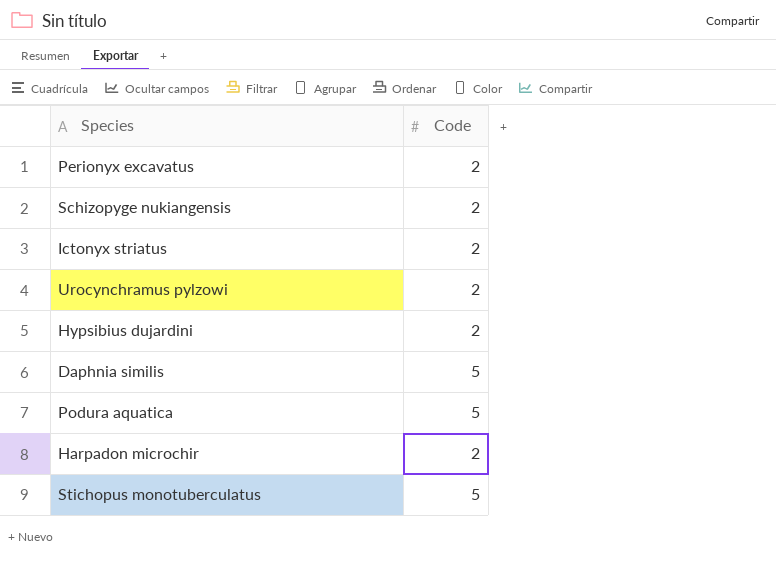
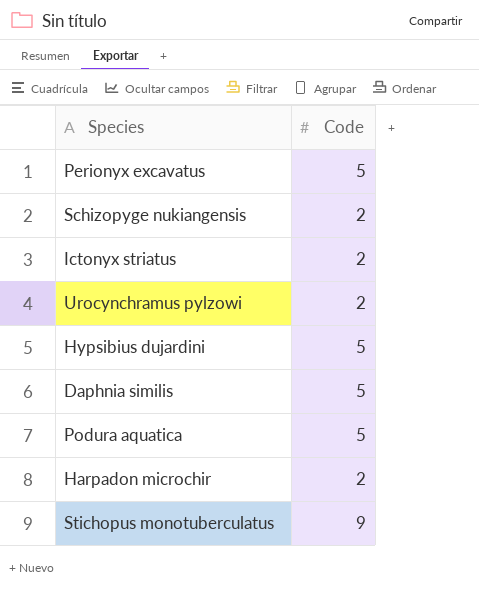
Perionyx excavatus | Code: 2 -> 5
Hypsibius dujardini | Code: 2 -> 5
Stichopus monotuberculatus | Code: 5 -> 9

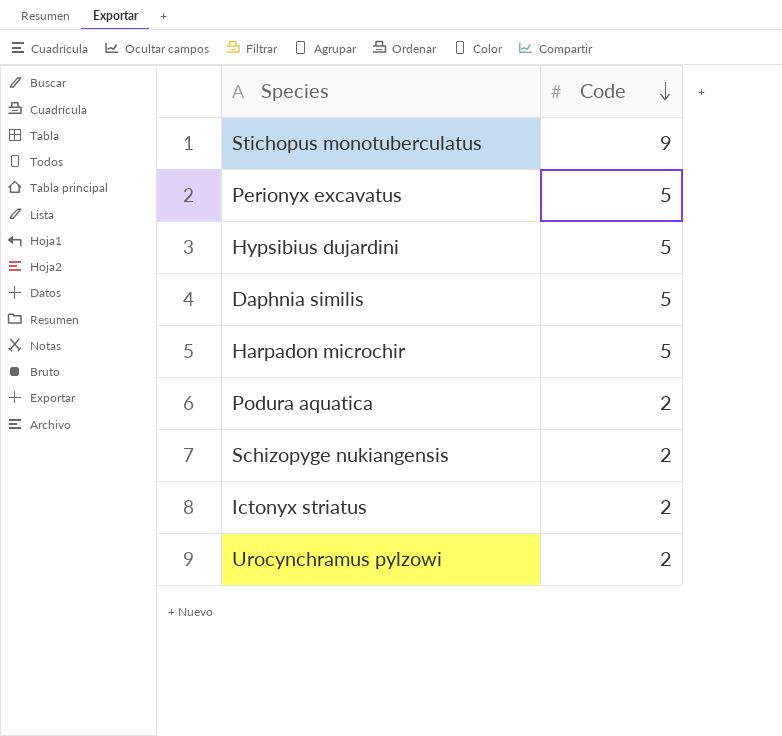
row order: none -> Code descending
Harpadon microchir | Code: 2 -> 5
Podura aquatica | Code: 5 -> 2

